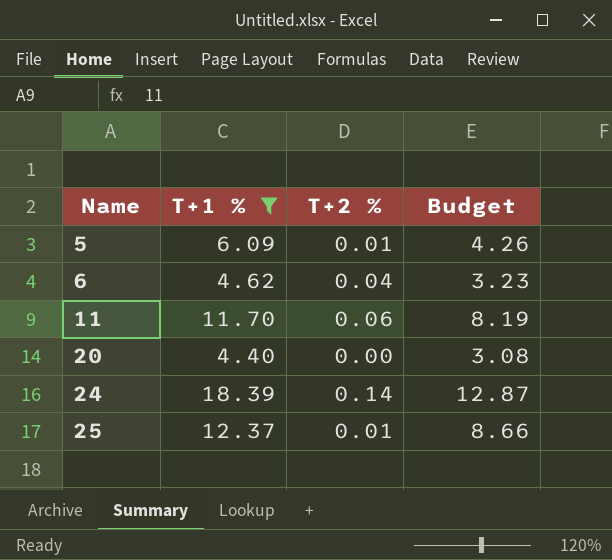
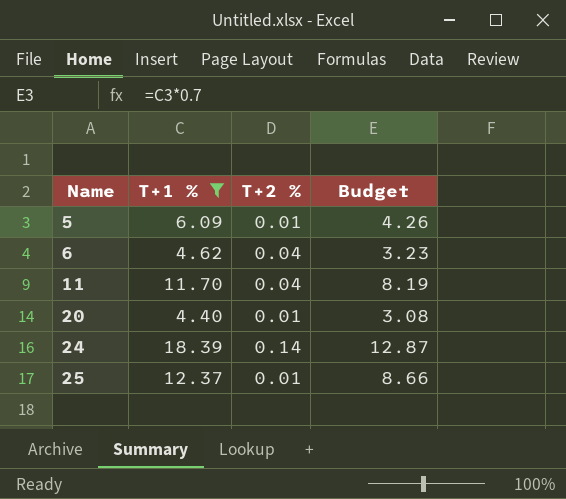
11 | T+2 %: 0.06 -> 0.04
20 | T+2 %: 0.00 -> 0.01

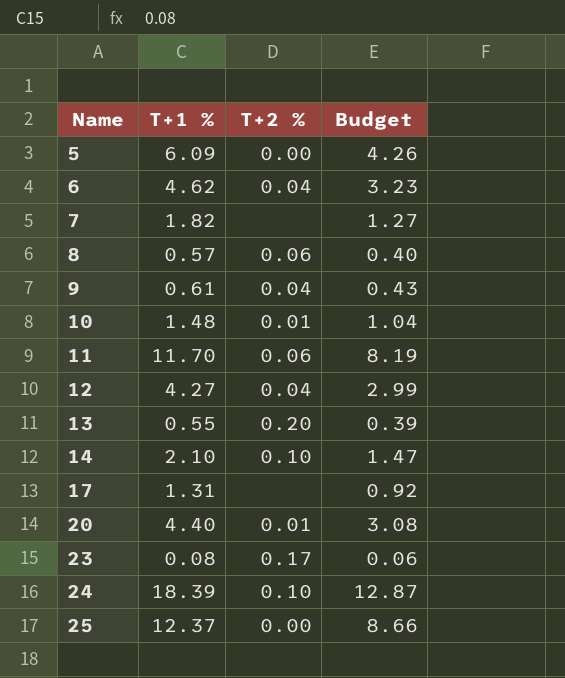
filter: T+1 % >= 4.40 -> none
5 | T+2 %: 0.01 -> 0.00
11 | T+2 %: 0.04 -> 0.06
24 | T+2 %: 0.14 -> 0.10
25 | T+2 %: 0.01 -> 0.00

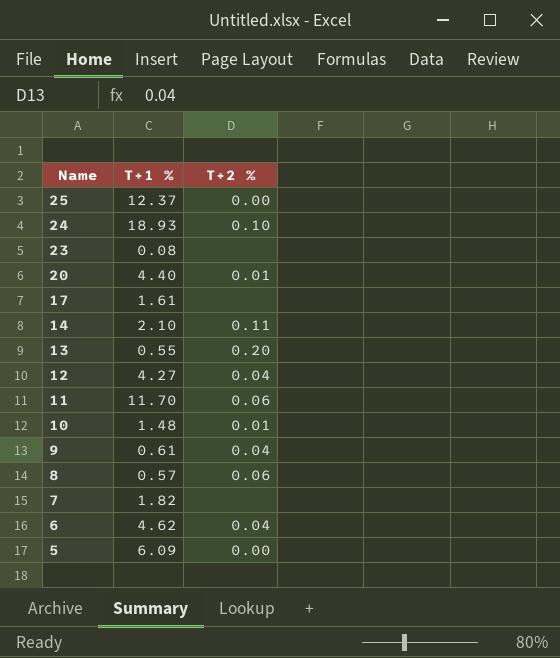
row order: Name ascending -> Name descending
column Budget | formula: [T+1 %] * 0.7 -> none
24 | T+1 %: 18.39 -> 18.93
23 | T+2 %: 0.17 -> none
17 | T+1 %: 1.31 -> 1.61
14 | T+2 %: 0.10 -> 0.11

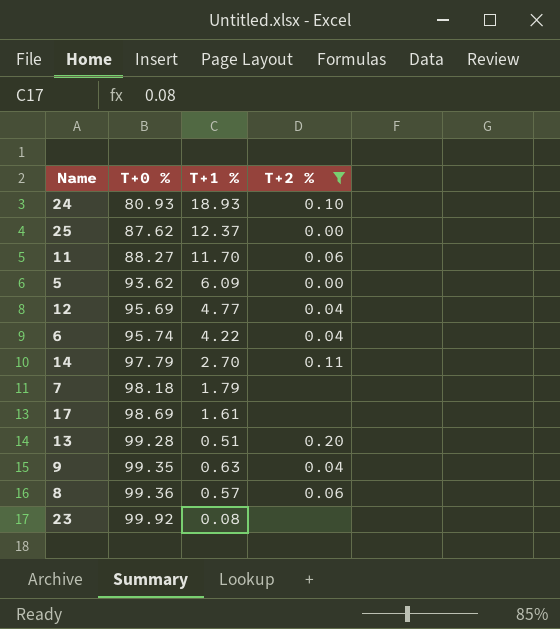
filter: none -> T+2 % != 0.01
row order: Name descending -> T+0 % ascending
column T+0 % | position: none -> 2
12 | T+1 %: 4.27 -> 4.77
6 | T+1 %: 4.62 -> 4.22
14 | T+1 %: 2.10 -> 2.70
7 | T+1 %: 1.82 -> 1.79
13 | T+1 %: 0.55 -> 0.51
9 | T+1 %: 0.61 -> 0.63

